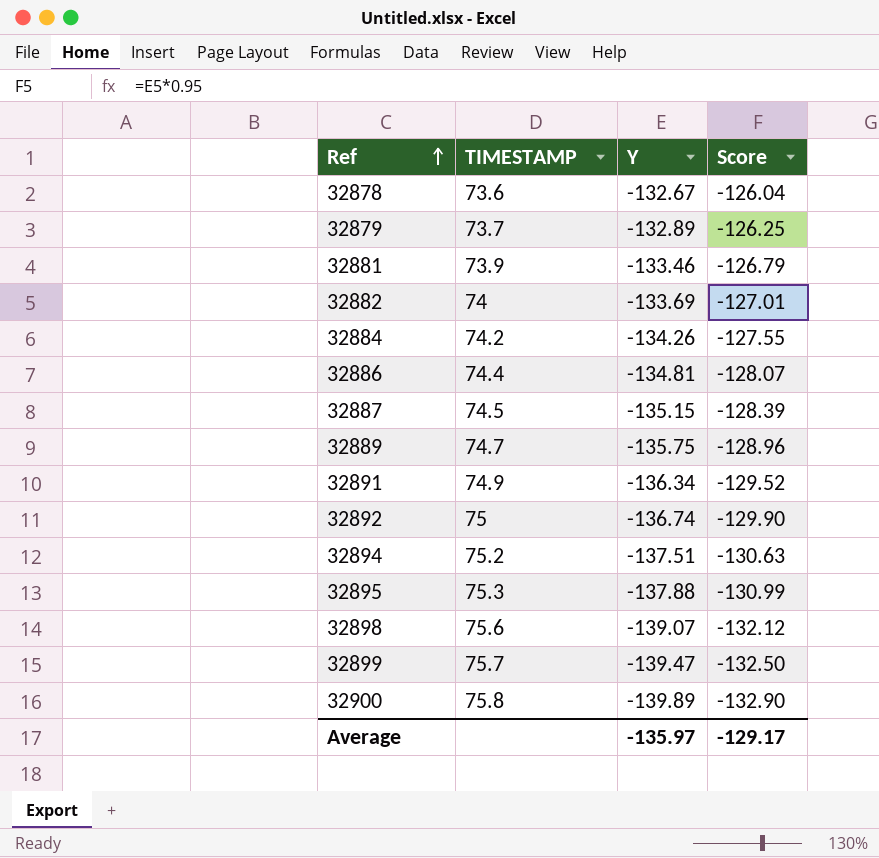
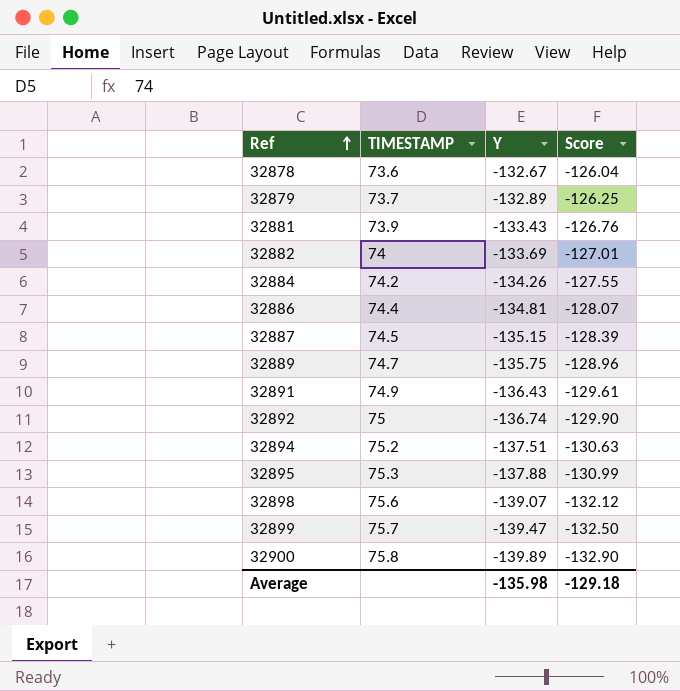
32881 | Y: -133.46 -> -133.43
32881 | Score: -126.79 -> -126.76
32891 | Y: -136.34 -> -136.43
32891 | Score: -129.52 -> -129.61
Average | Y: -135.97 -> -135.98
Average | Score: -129.17 -> -129.18

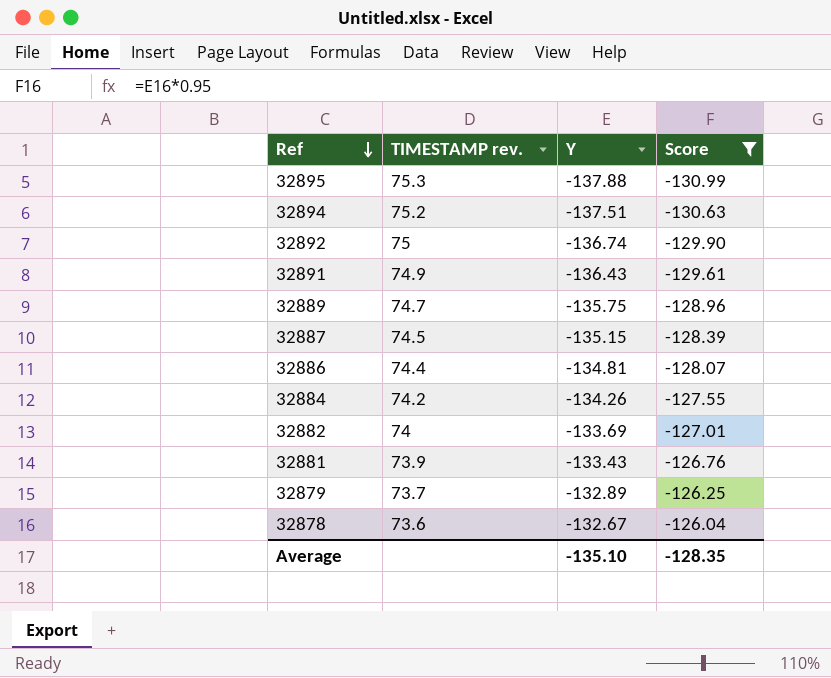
filter: none -> Score >= -130.99
row order: Ref ascending -> Ref descending
column name: TIMESTAMP -> TIMESTAMP rev.
Average | Y: -135.98 -> -135.10
Average | Score: -129.18 -> -128.35

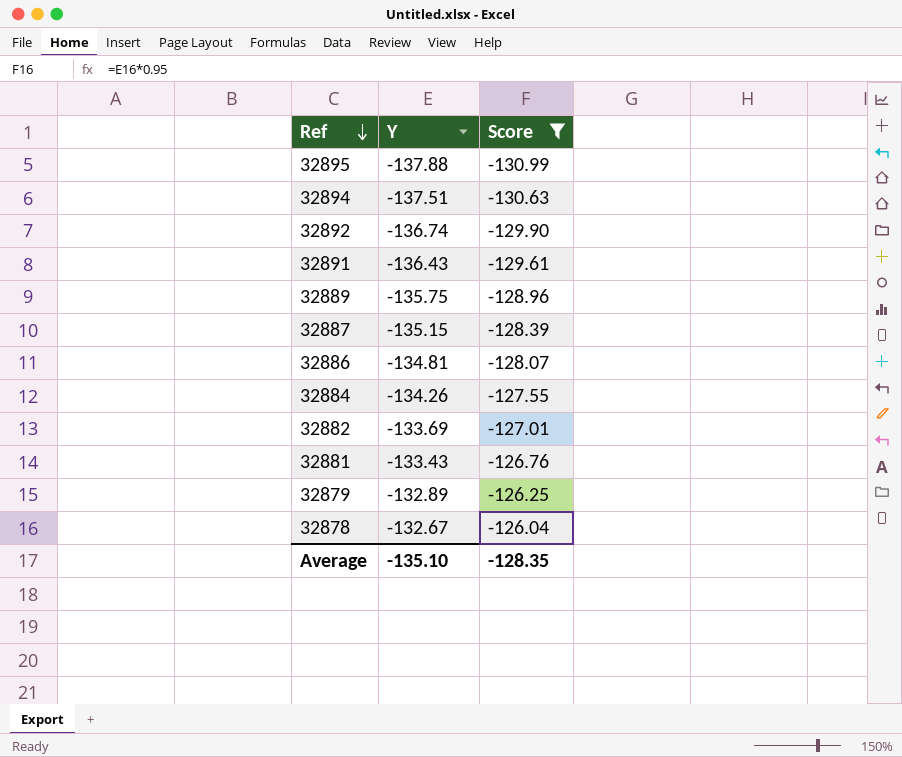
column TIMESTAMP rev. | position: 2 -> none

